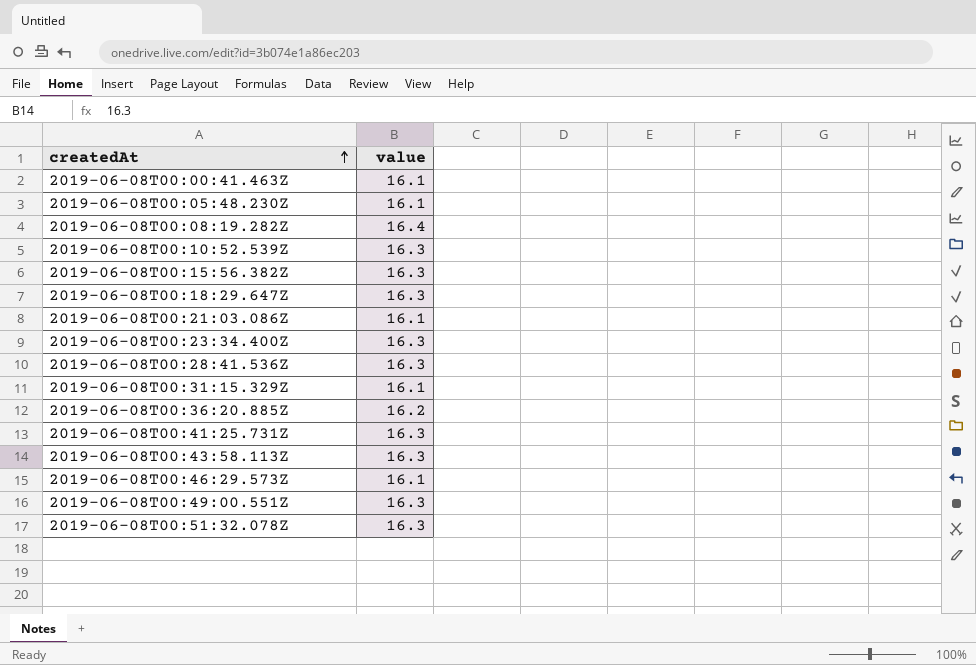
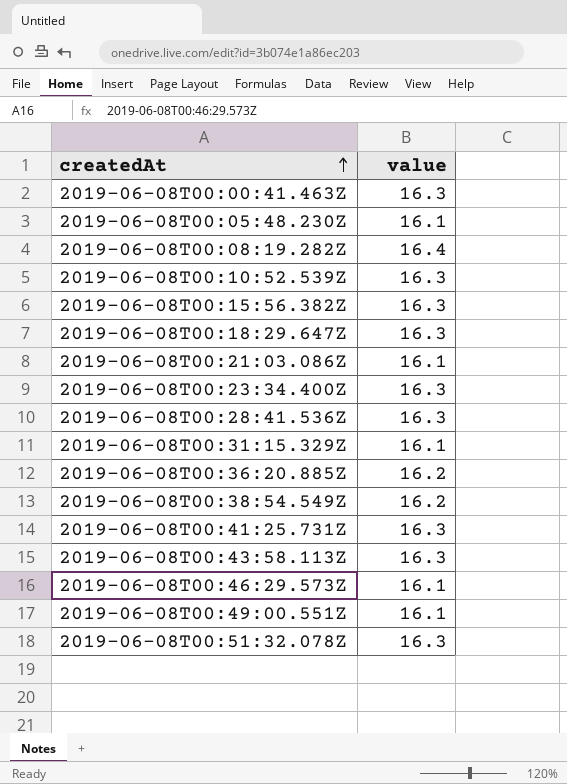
2019-06-08T00:00:41.463Z | value: 16.1 -> 16.3
row 2019-06-08T00:38:54.549Z: none -> 16.2
2019-06-08T00:49:00.551Z | value: 16.3 -> 16.1

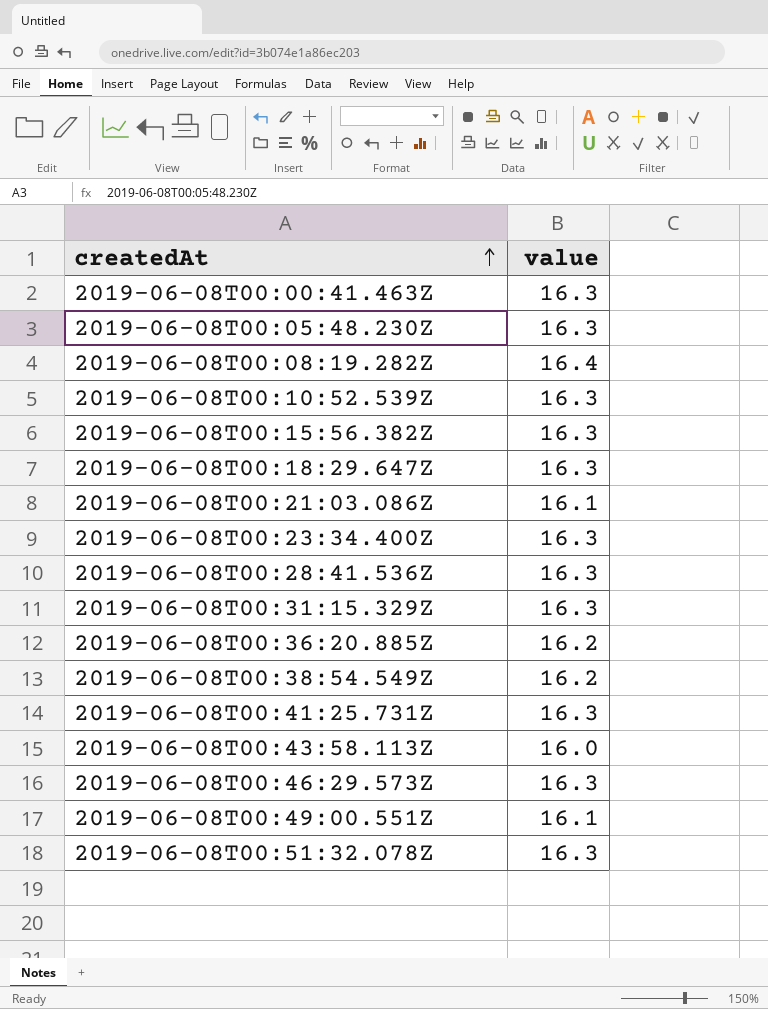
2019-06-08T00:05:48.230Z | value: 16.1 -> 16.3
2019-06-08T00:31:15.329Z | value: 16.1 -> 16.3
2019-06-08T00:43:58.113Z | value: 16.3 -> 16.0
2019-06-08T00:46:29.573Z | value: 16.1 -> 16.3

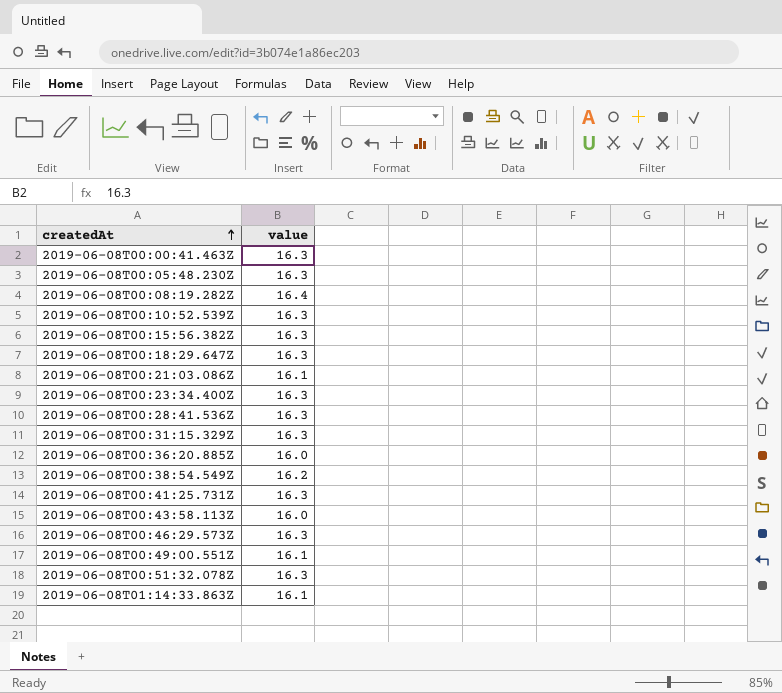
2019-06-08T00:36:20.885Z | value: 16.2 -> 16.0
row 2019-06-08T01:14:33.863Z: none -> 16.1

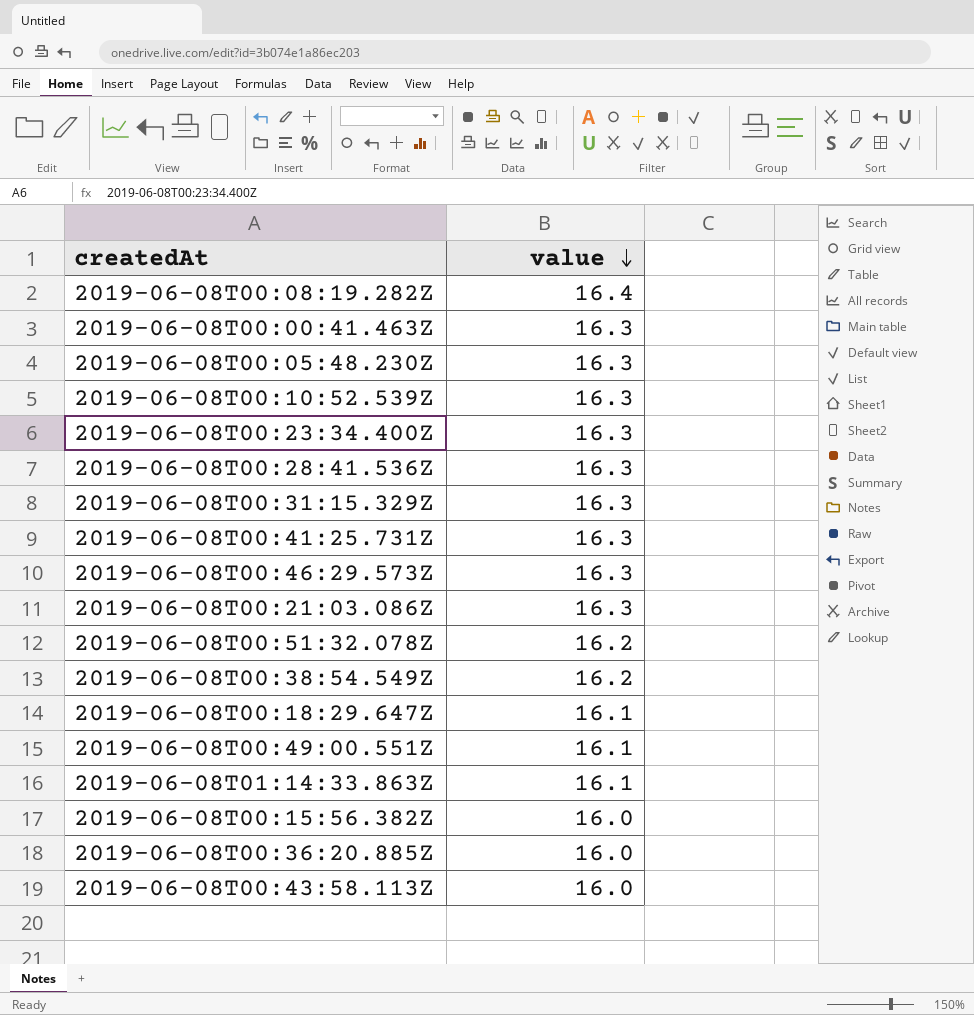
row order: createdAt ascending -> value descending
2019-06-08T00:21:03.086Z | value: 16.1 -> 16.3
2019-06-08T00:51:32.078Z | value: 16.3 -> 16.2
2019-06-08T00:18:29.647Z | value: 16.3 -> 16.1
2019-06-08T00:15:56.382Z | value: 16.3 -> 16.0

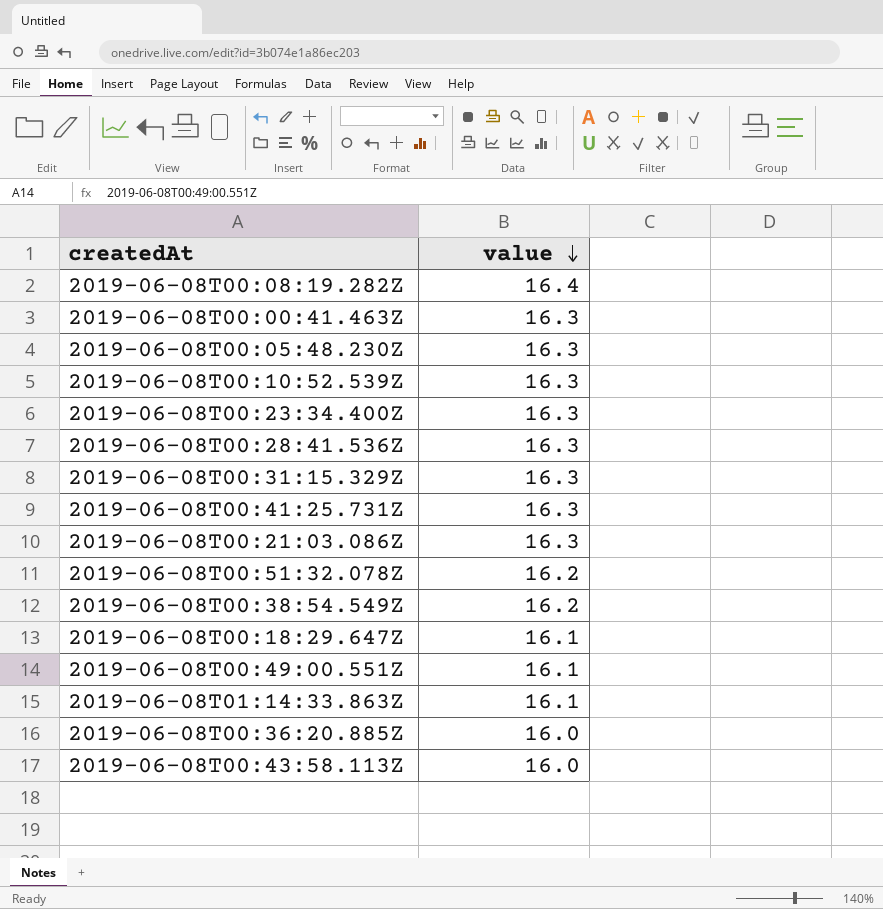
row 2019-06-08T00:46:29.573Z: 16.3 -> none
row 2019-06-08T00:15:56.382Z: 16.0 -> none

